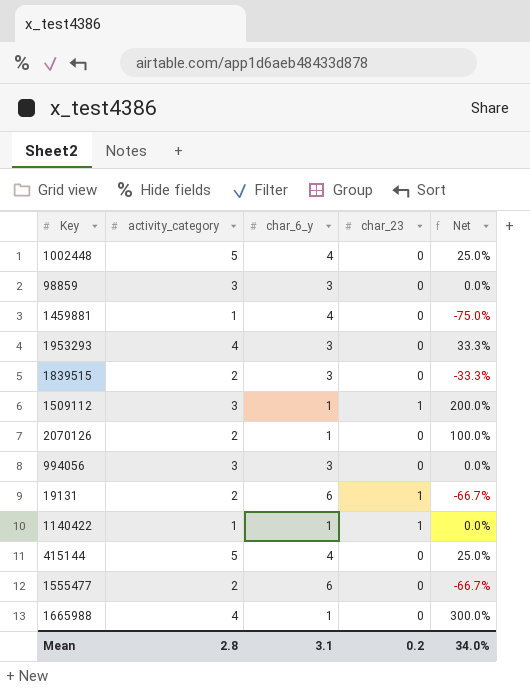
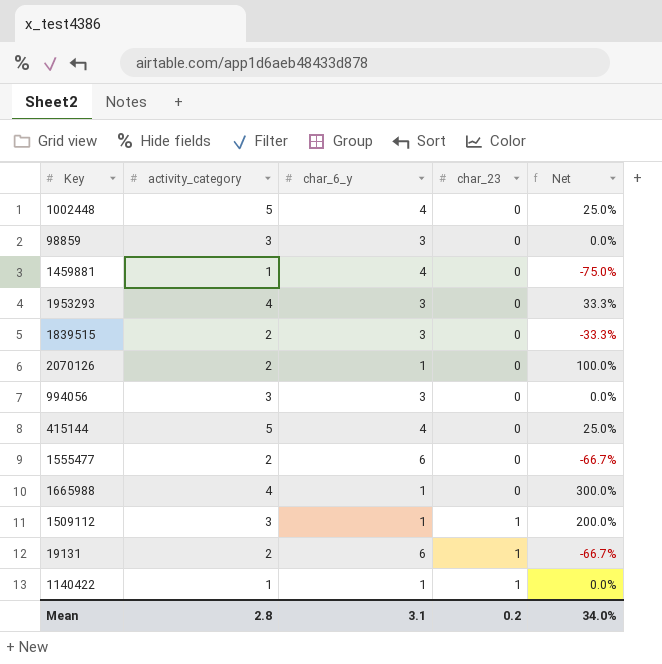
row order: none -> char_23 ascending

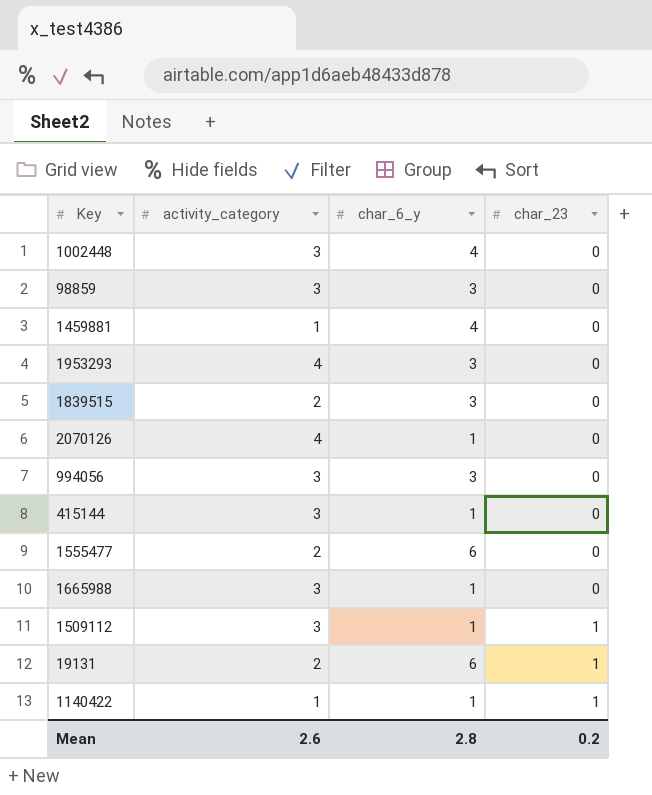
column Net | formula: ([activity_category] - [char_6_y]) / [char_6_y] -> none
1002448 | activity_category: 5 -> 3
2070126 | activity_category: 2 -> 4
415144 | activity_category: 5 -> 3
415144 | char_6_y: 4 -> 1
1665988 | activity_category: 4 -> 3
Mean | activity_category: 2.8 -> 2.6
Mean | char_6_y: 3.1 -> 2.8

